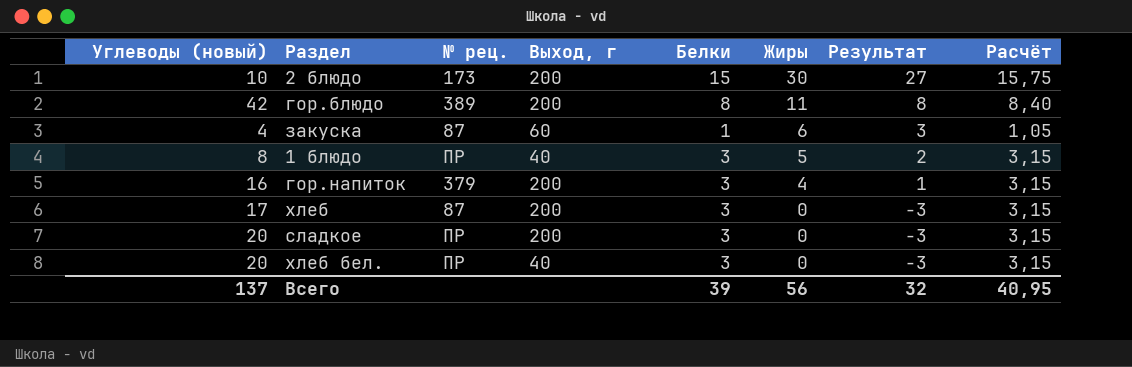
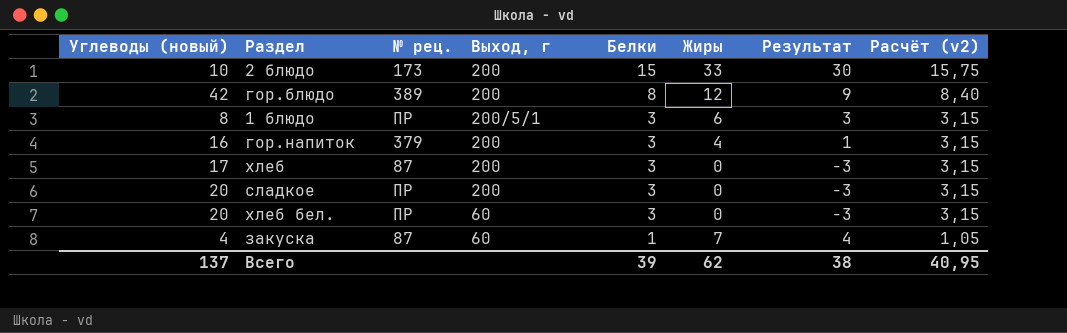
row order: Жиры descending -> Белки descending
column name: Расчёт -> Расчёт (v2)
2 блюдо | Жиры: 30 -> 33
2 блюдо | Результат: 27 -> 30
гор.блюдо | Жиры: 11 -> 12
гор.блюдо | Результат: 8 -> 9
1 блюдо | Выход, г: 40 -> 200/5/1
1 блюдо | Жиры: 5 -> 6
1 блюдо | Результат: 2 -> 3
хлеб бел. | Выход, г: 40 -> 60
закуска | Жиры: 6 -> 7
закуска | Результат: 3 -> 4
Всего | Жиры: 56 -> 62
Всего | Результат: 32 -> 38

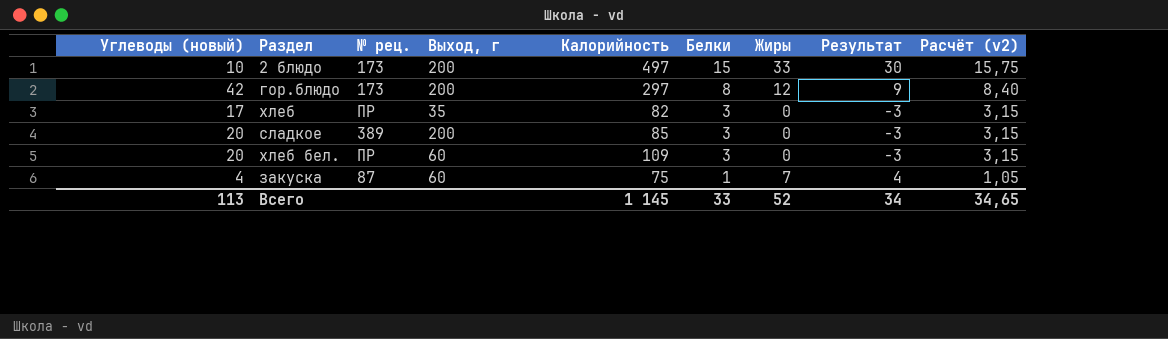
column Калорийность | position: none -> 5
row 1 блюдо: 8 | ПР | 200/5/1 | 3 | 6 | 3 | 3,15 -> none
row гор.напиток: 16 | 379 | 200 | 3 | 4 | 1 | 3,15 -> none
гор.блюдо | № рец.: 389 -> 173
хлеб | № рец.: 87 -> ПР
хлеб | Выход, г: 200 -> 35
сладкое | № рец.: ПР -> 389
Всего | Углеводы (новый): 137 -> 113
Всего | Белки: 39 -> 33
Всего | Жиры: 62 -> 52
Всего | Результат: 38 -> 34
Всего | Расчёт (v2): 40,95 -> 34,65

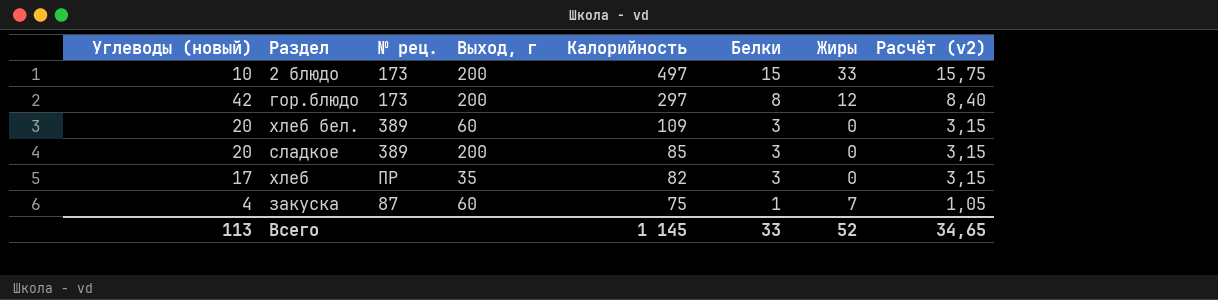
row order: Белки descending -> Калорийность descending
column Результат | formula: [Жиры] - 3 -> none
хлеб бел. | № рец.: ПР -> 389

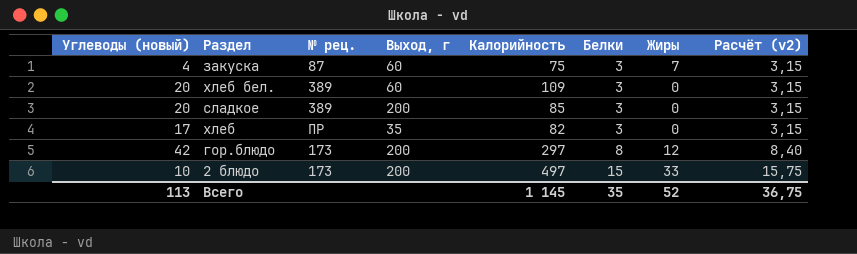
row order: Калорийность descending -> Белки ascending
закуска | Белки: 1 -> 3
закуска | Расчёт (v2): 1,05 -> 3,15
Всего | Белки: 33 -> 35
Всего | Расчёт (v2): 34,65 -> 36,75

